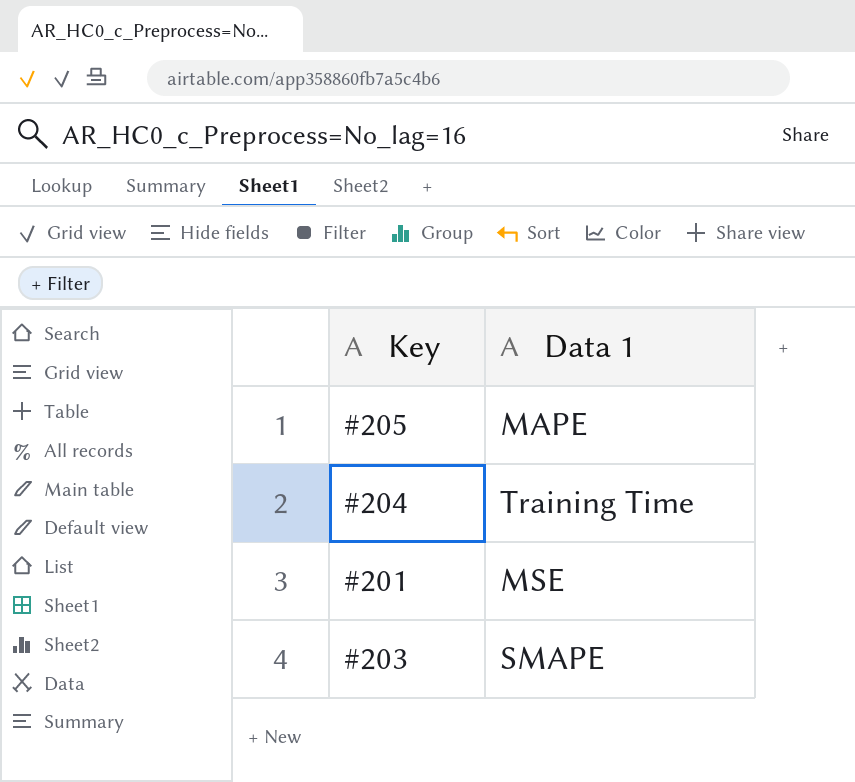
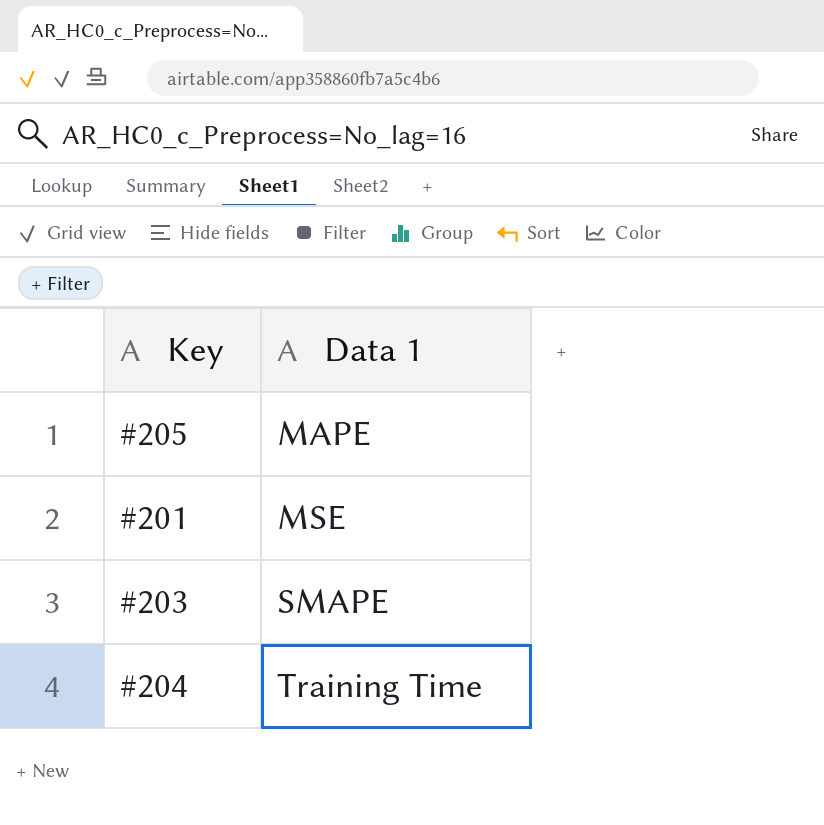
row order: none -> Data 1 ascending

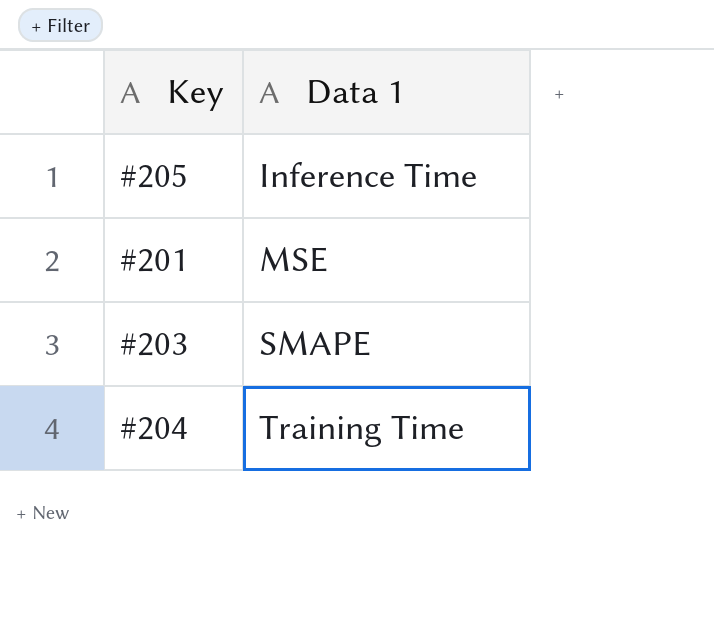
#205 | Data 1: MAPE -> Inference Time

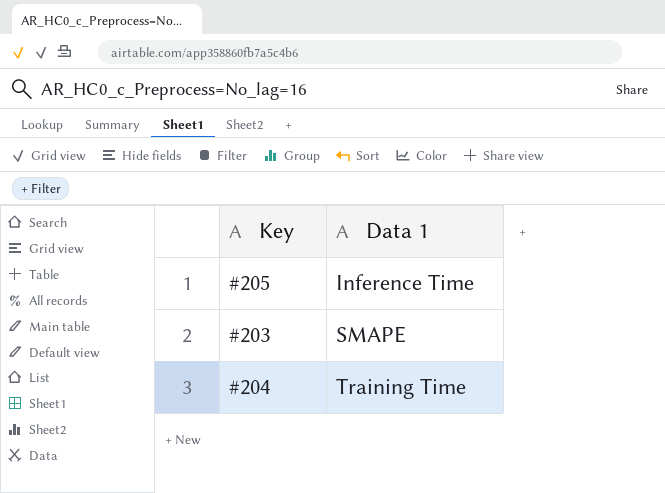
row #201: MSE -> none

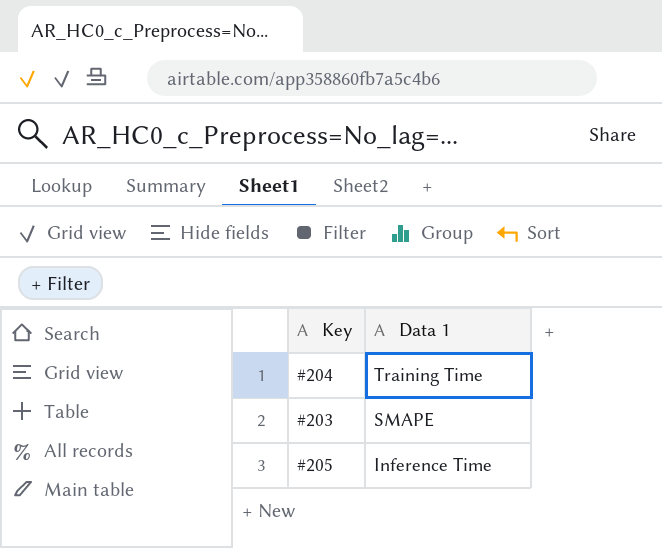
row order: Data 1 ascending -> Data 1 descending

